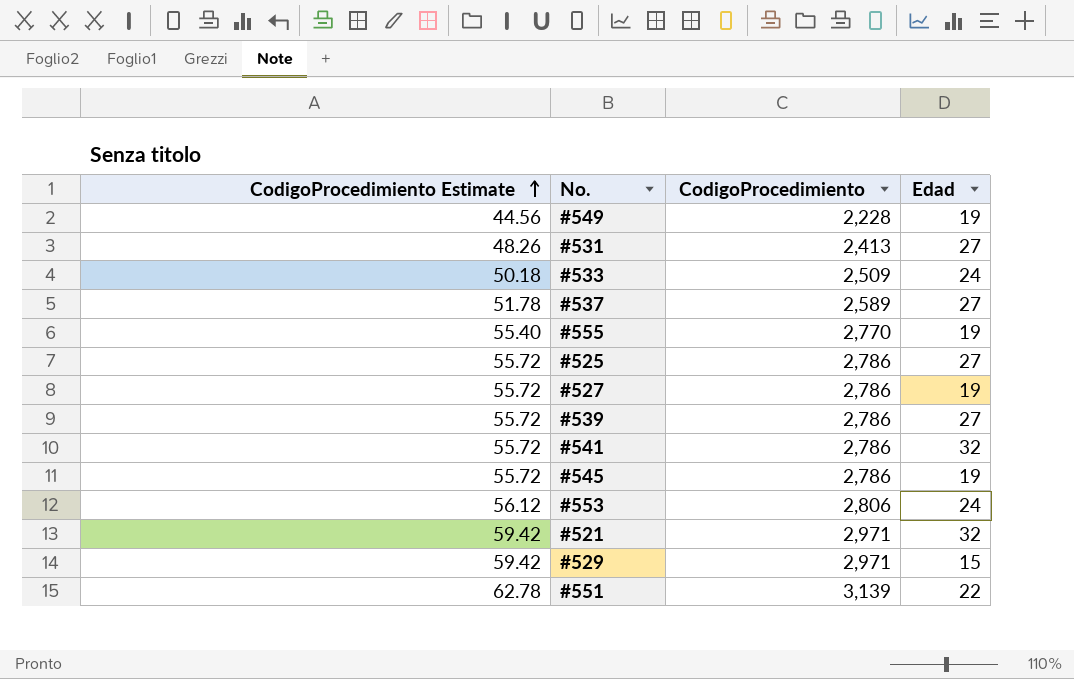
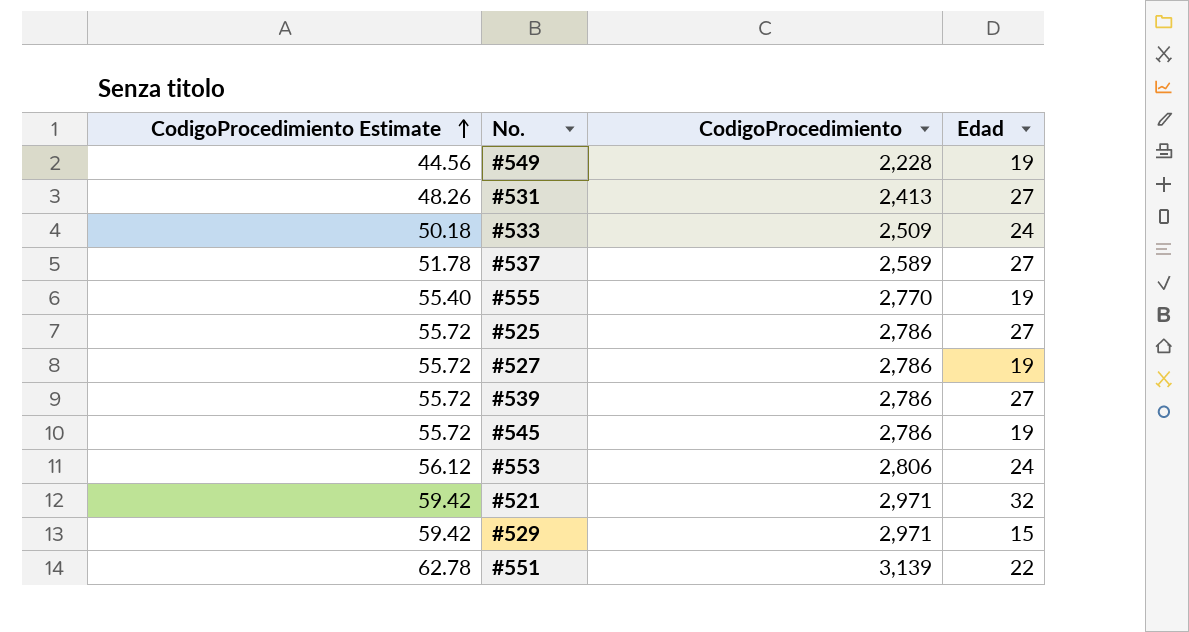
row #541: 55.72 | 2,786 | 32 -> none

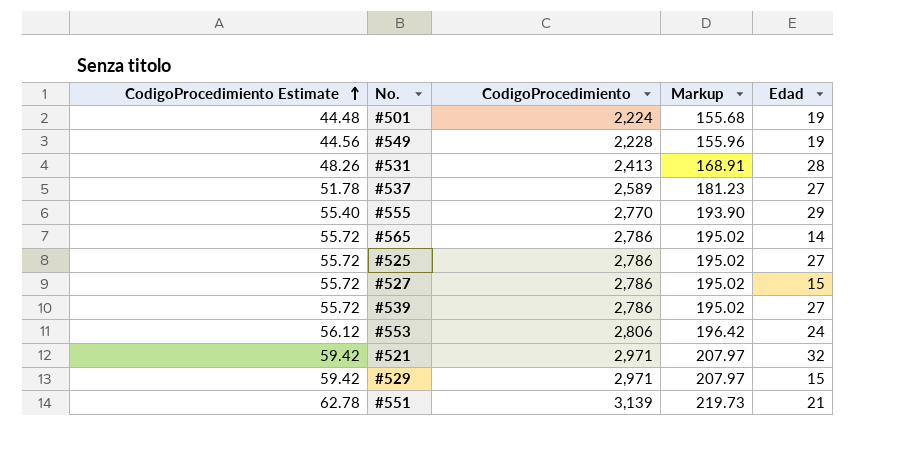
column Markup | formula: none -> [CodigoProcedimiento] * 0.07
row #533: 50.18 | 2,509 | 24 -> none
row #545: 55.72 | 2,786 | 19 -> none
row #501: none -> 44.48 | 2,224 | 155.68 | 19
#531 | Edad: 27 -> 28
#555 | Edad: 19 -> 29
row #565: none -> 55.72 | 2,786 | 195.02 | 14
#527 | Edad: 19 -> 15
#551 | Edad: 22 -> 21

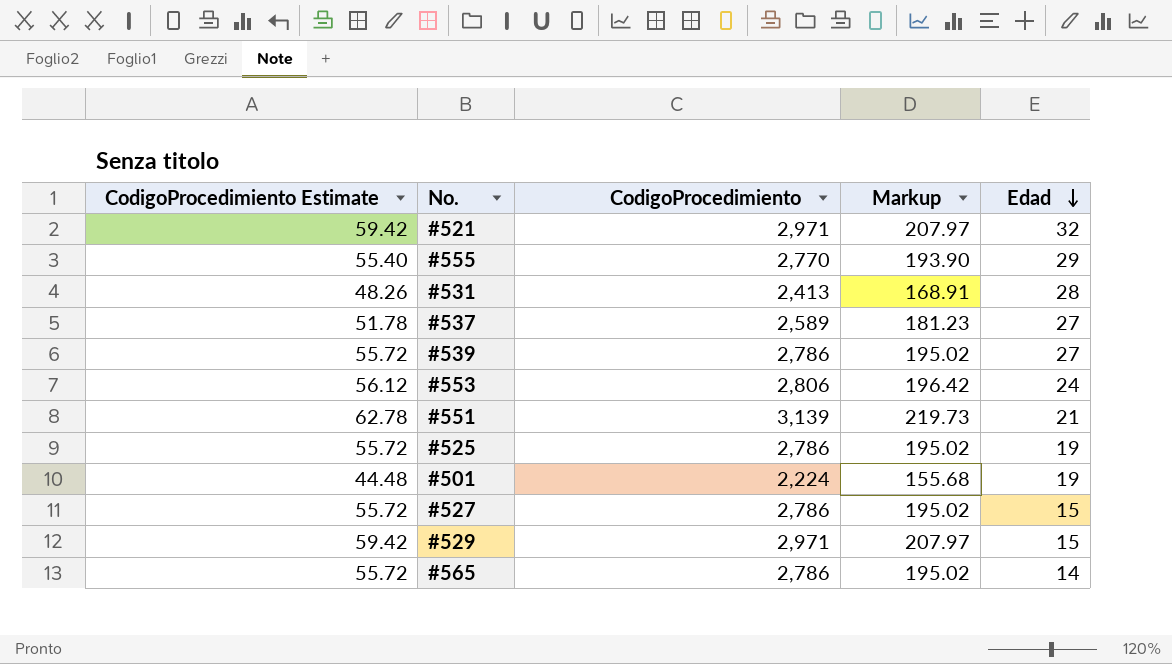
row order: CodigoProcedimiento Estimate ascending -> Edad descending
row #549: 44.56 | 2,228 | 155.96 | 19 -> none
#525 | Edad: 27 -> 19

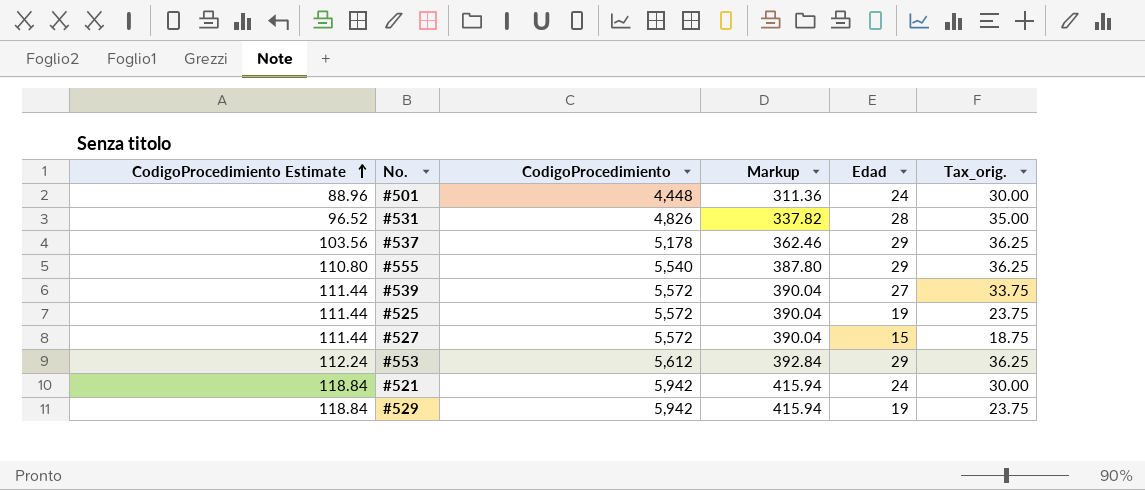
row order: Edad descending -> CodigoProcedimiento Estimate ascending
column Tax_orig. | formula: none -> [Edad] * 1.25
row #551: 62.78 | 3,139 | 219.73 | 21 -> none
row #565: 55.72 | 2,786 | 195.02 | 14 -> none
#501 | CodigoProcedimiento Estimate: 44.48 -> 88.96
#501 | CodigoProcedimiento: 2,224 -> 4,448
#501 | Markup: 155.68 -> 311.36
#501 | Edad: 19 -> 24
#531 | CodigoProcedimiento Estimate: 48.26 -> 96.52
#531 | CodigoProcedimiento: 2,413 -> 4,826
#531 | Markup: 168.91 -> 337.82
#537 | CodigoProcedimiento Estimate: 51.78 -> 103.56
#537 | CodigoProcedimiento: 2,589 -> 5,178
#537 | Markup: 181.23 -> 362.46
#537 | Edad: 27 -> 29
#555 | CodigoProcedimiento Estimate: 55.40 -> 110.80
#555 | CodigoProcedimiento: 2,770 -> 5,540
#555 | Markup: 193.90 -> 387.80
#539 | CodigoProcedimiento Estimate: 55.72 -> 111.44
#539 | CodigoProcedimiento: 2,786 -> 5,572
#539 | Markup: 195.02 -> 390.04
#525 | CodigoProcedimiento Estimate: 55.72 -> 111.44
#525 | CodigoProcedimiento: 2,786 -> 5,572
#525 | Markup: 195.02 -> 390.04
#527 | CodigoProcedimiento Estimate: 55.72 -> 111.44
#527 | CodigoProcedimiento: 2,786 -> 5,572
#527 | Markup: 195.02 -> 390.04
#553 | CodigoProcedimiento Estimate: 56.12 -> 112.24
#553 | CodigoProcedimiento: 2,806 -> 5,612
#553 | Markup: 196.42 -> 392.84
#553 | Edad: 24 -> 29
#521 | CodigoProcedimiento Estimate: 59.42 -> 118.84
#521 | CodigoProcedimiento: 2,971 -> 5,942
#521 | Markup: 207.97 -> 415.94
#521 | Edad: 32 -> 24
#529 | CodigoProcedimiento Estimate: 59.42 -> 118.84
#529 | CodigoProcedimiento: 2,971 -> 5,942
#529 | Markup: 207.97 -> 415.94
#529 | Edad: 15 -> 19

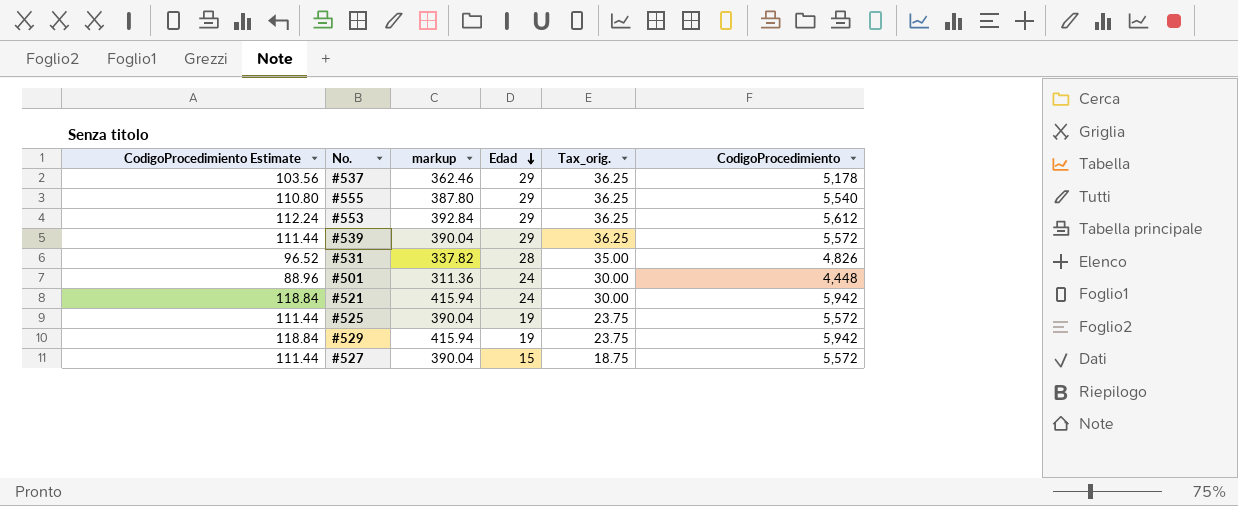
row order: CodigoProcedimiento Estimate ascending -> Edad descending
column name: Markup -> markup
column CodigoProcedimiento | position: 3 -> 6
#539 | Edad: 27 -> 29
#539 | Tax_orig.: 33.75 -> 36.25

